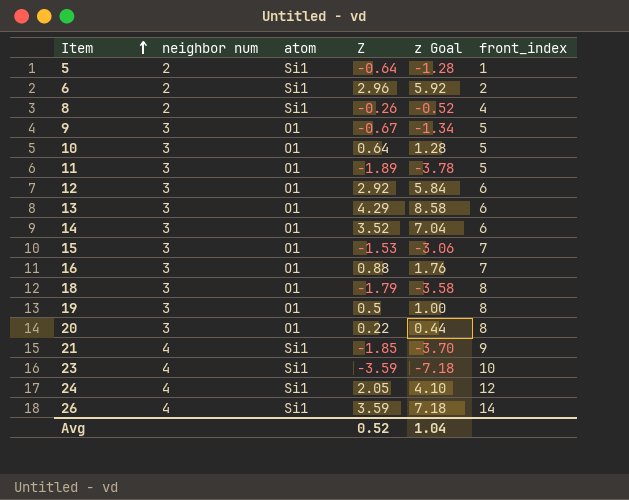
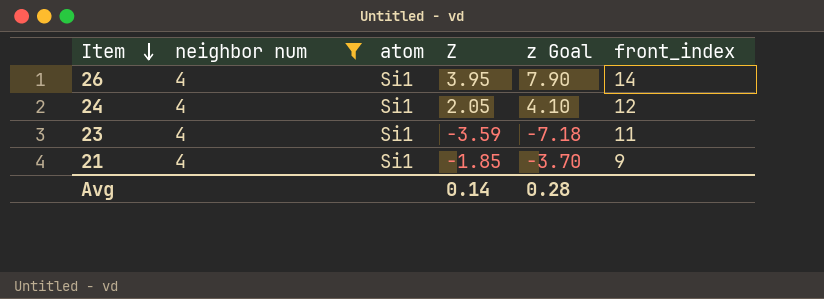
filter: none -> neighbor num = 4
row order: Item ascending -> Item descending
26 | Z: 3.59 -> 3.95
26 | z Goal: 7.18 -> 7.90
23 | front_index: 10 -> 11
Avg | Z: 0.52 -> 0.14
Avg | z Goal: 1.04 -> 0.28

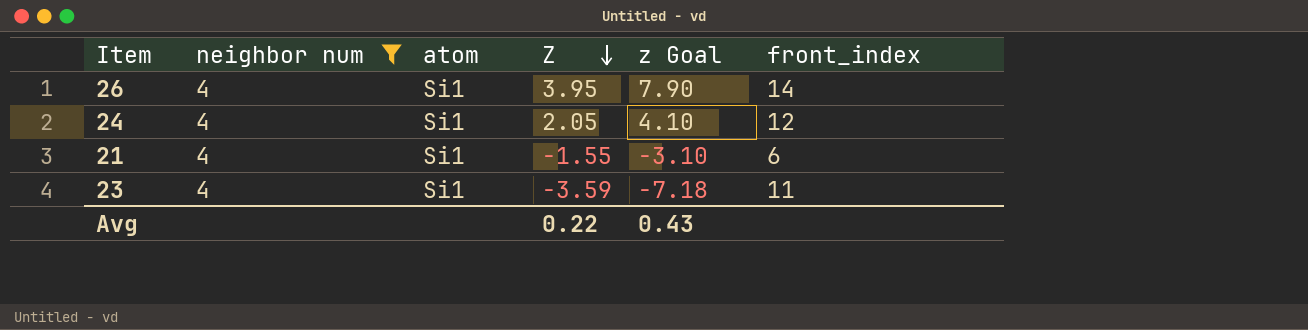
row order: Item descending -> Z descending
21 | Z: -1.85 -> -1.55
21 | z Goal: -3.70 -> -3.10
21 | front_index: 9 -> 6
Avg | Z: 0.14 -> 0.22
Avg | z Goal: 0.28 -> 0.43

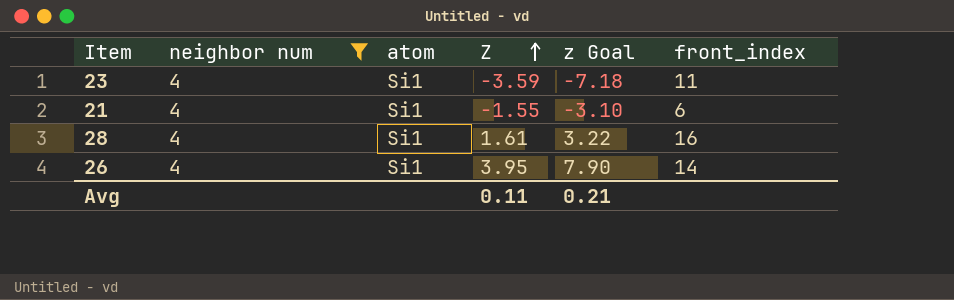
row order: Z descending -> Z ascending
row 24: 4 | Si1 | 2.05 | 4.10 | 12 -> none
row 28: none -> 4 | Si1 | 1.61 | 3.22 | 16
Avg | Z: 0.22 -> 0.11
Avg | z Goal: 0.43 -> 0.21

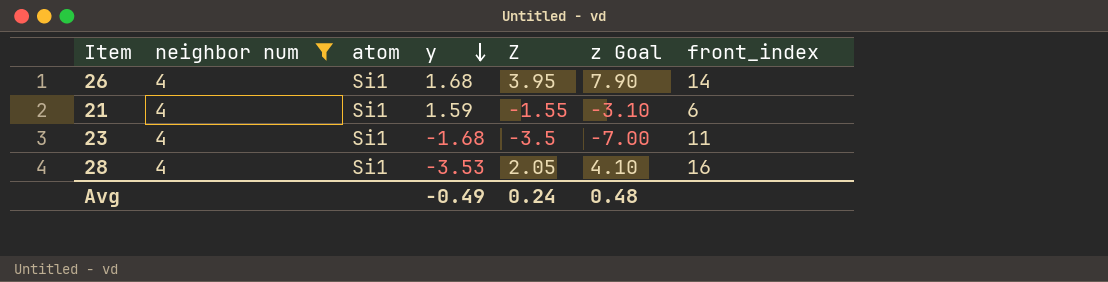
row order: Z ascending -> y descending
column y | position: none -> 4
23 | Z: -3.59 -> -3.5
23 | z Goal: -7.18 -> -7.00
28 | Z: 1.61 -> 2.05
28 | z Goal: 3.22 -> 4.10
Avg | Z: 0.11 -> 0.24
Avg | z Goal: 0.21 -> 0.48

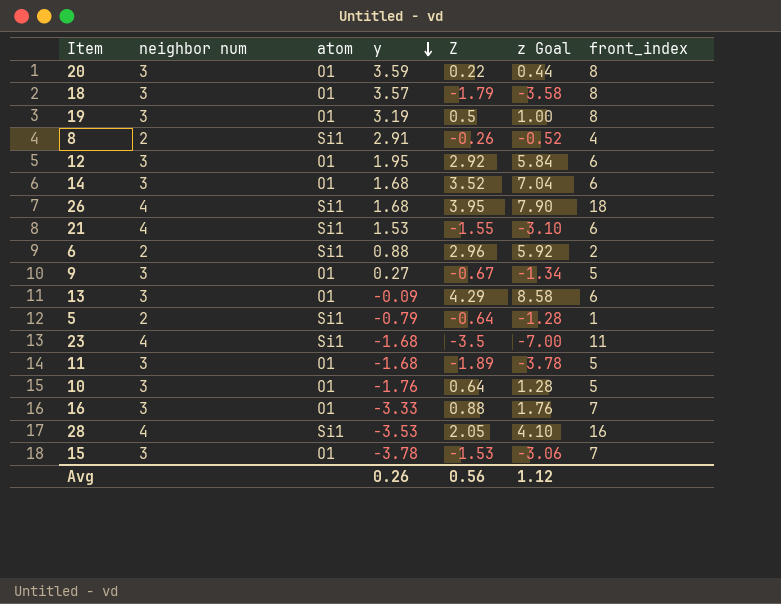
filter: neighbor num = 4 -> none
26 | front_index: 14 -> 18
21 | y: 1.59 -> 1.53
Avg | y: -0.49 -> 0.26
Avg | Z: 0.24 -> 0.56
Avg | z Goal: 0.48 -> 1.12

